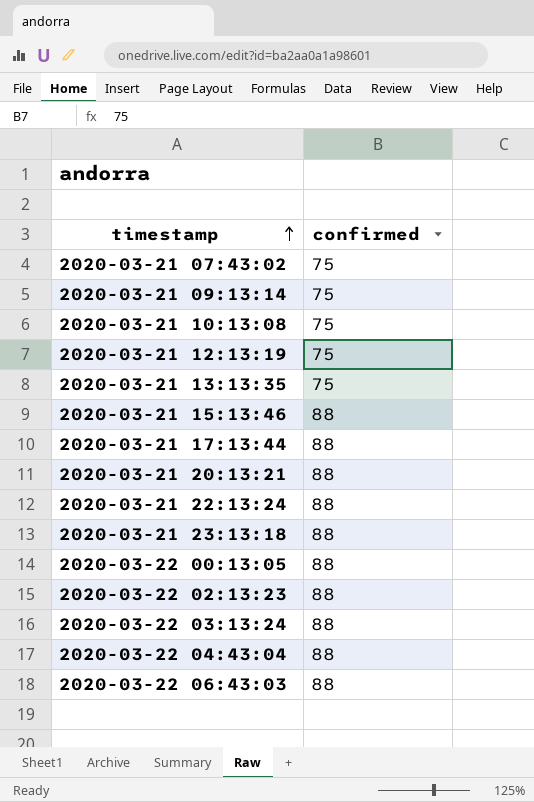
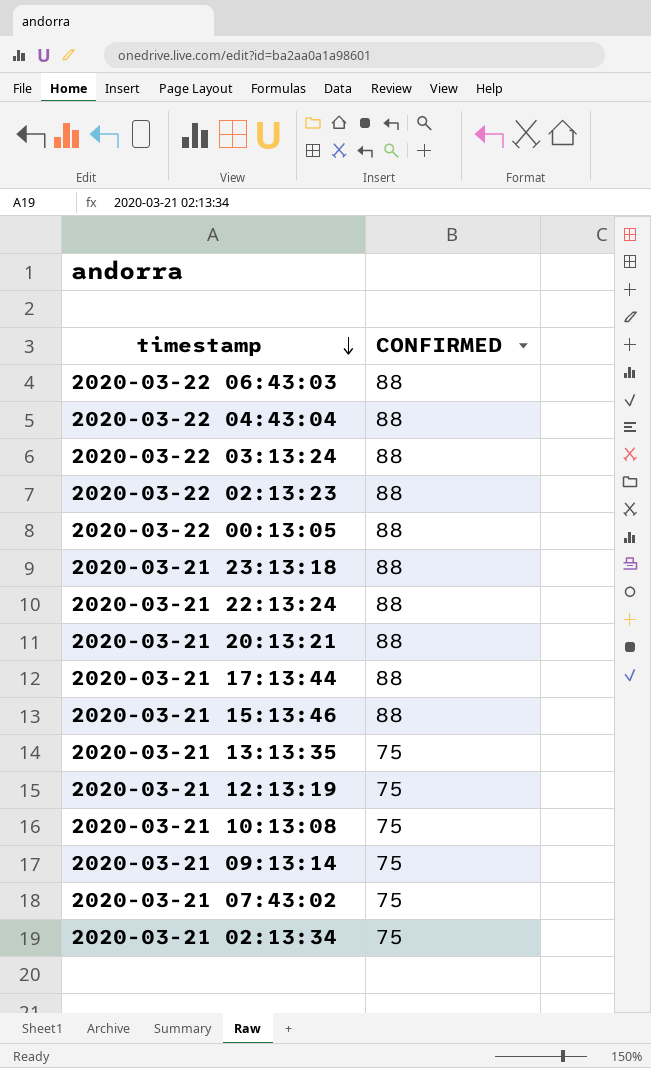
row order: timestamp ascending -> timestamp descending
column name: confirmed -> CONFIRMED
row 2020-03-21 02:13:34: none -> 75

